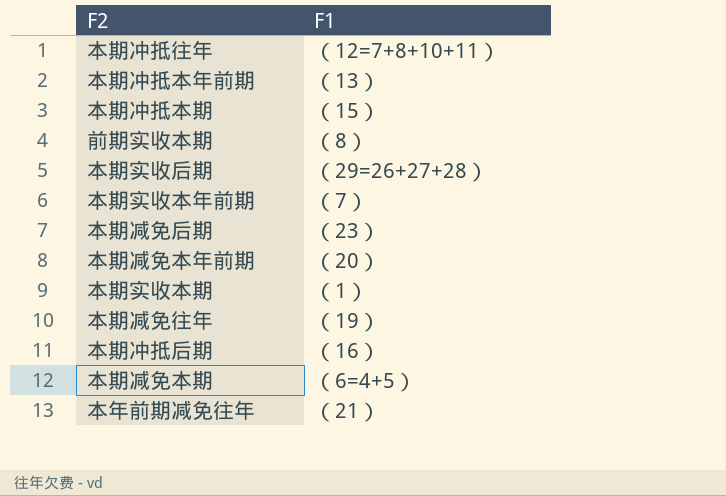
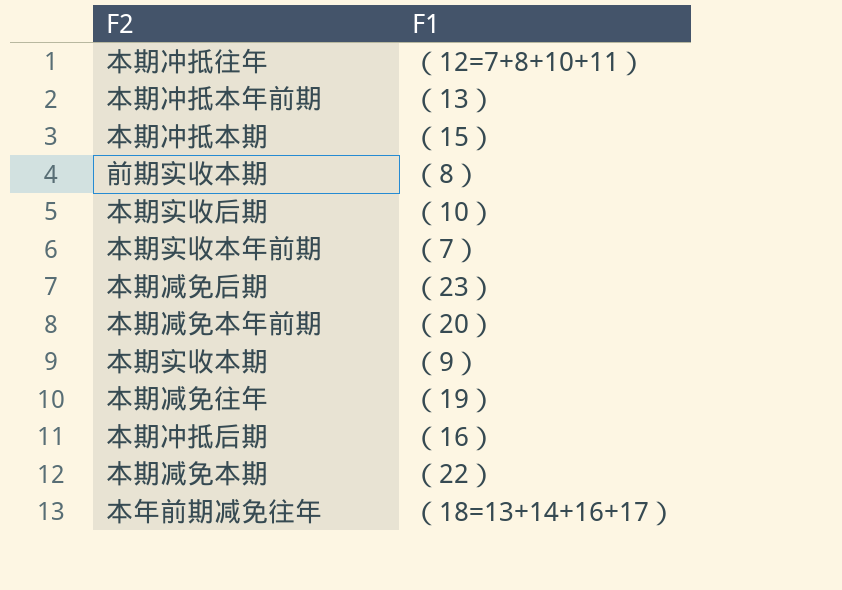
本期实收后期 | F1: （29=26+27+28） -> （10）
本期实收本期 | F1: （1） -> （9）
本期减免本期 | F1: （6=4+5） -> （22）
本年前期减免往年 | F1: （21） -> （18=13+14+16+17）

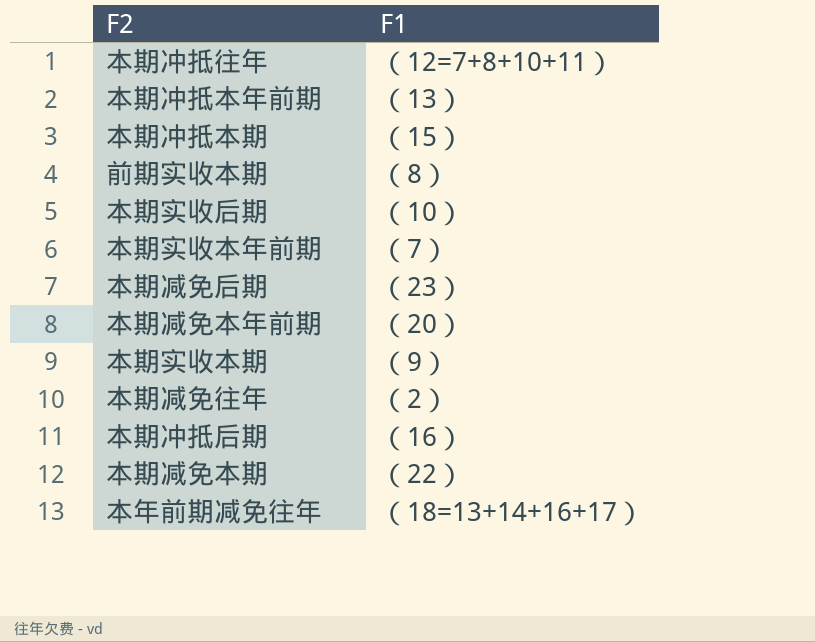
本期减免往年 | F1: （19） -> （2）

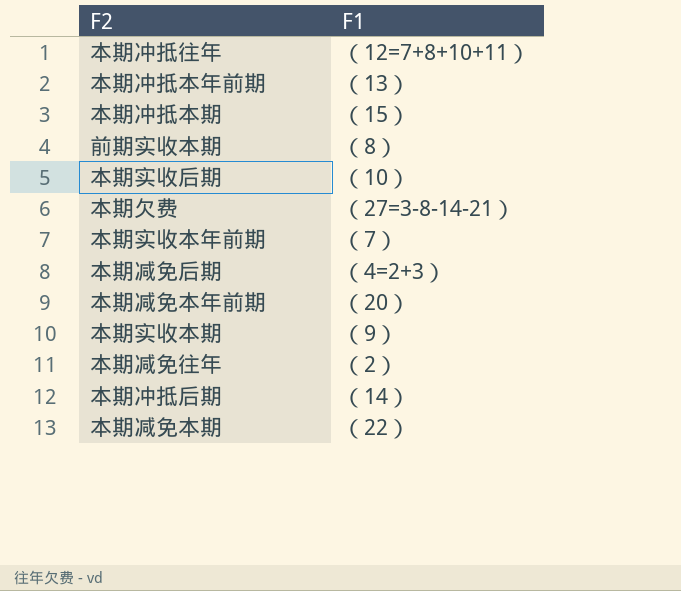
row 本年前期减免往年: （18=13+14+16+17） -> none
row 本期欠费: none -> （27=3-8-14-21）
本期减免后期 | F1: （23） -> （4=2+3）
本期冲抵后期 | F1: （16） -> （14）

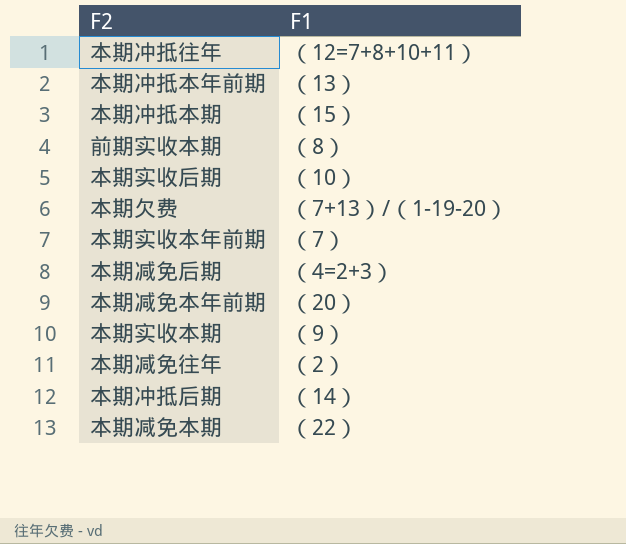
本期欠费 | F1: （27=3-8-14-21） -> （7+13）/（1-19-20）

